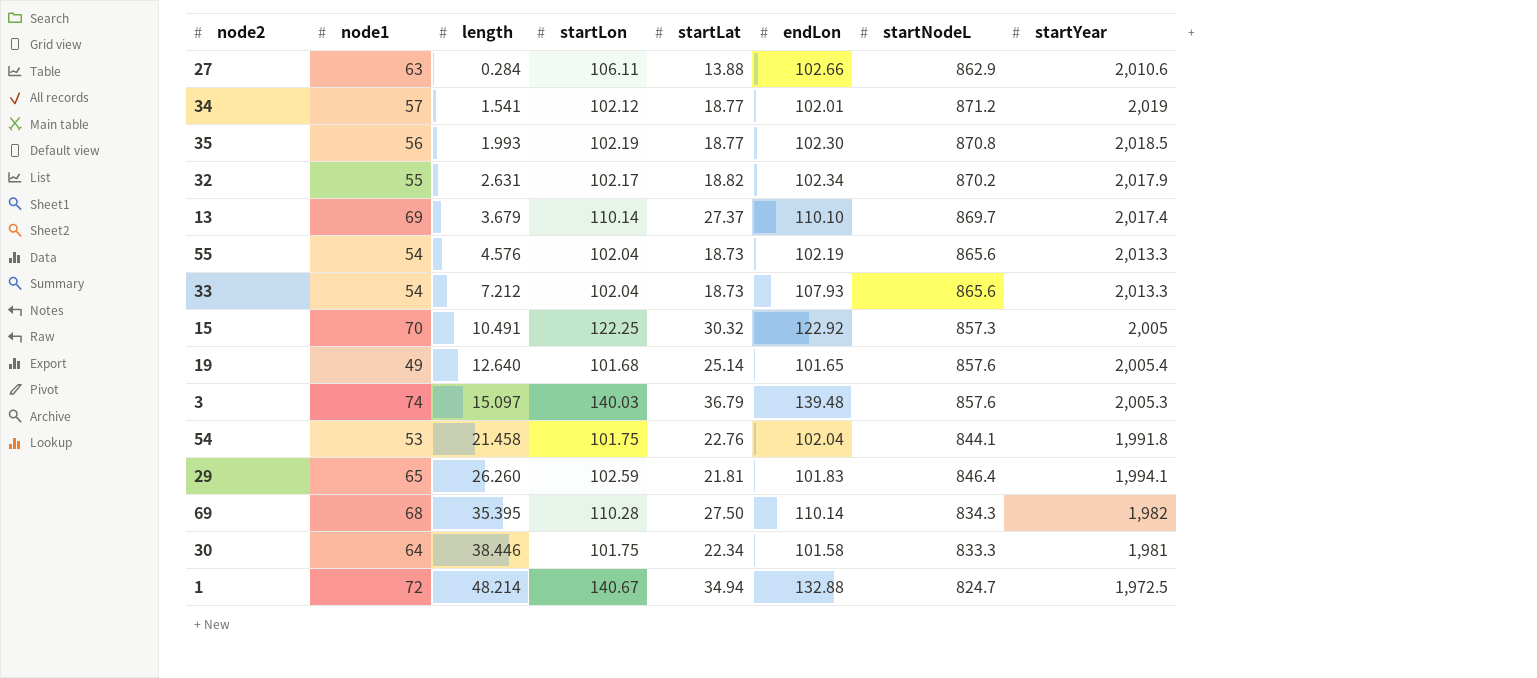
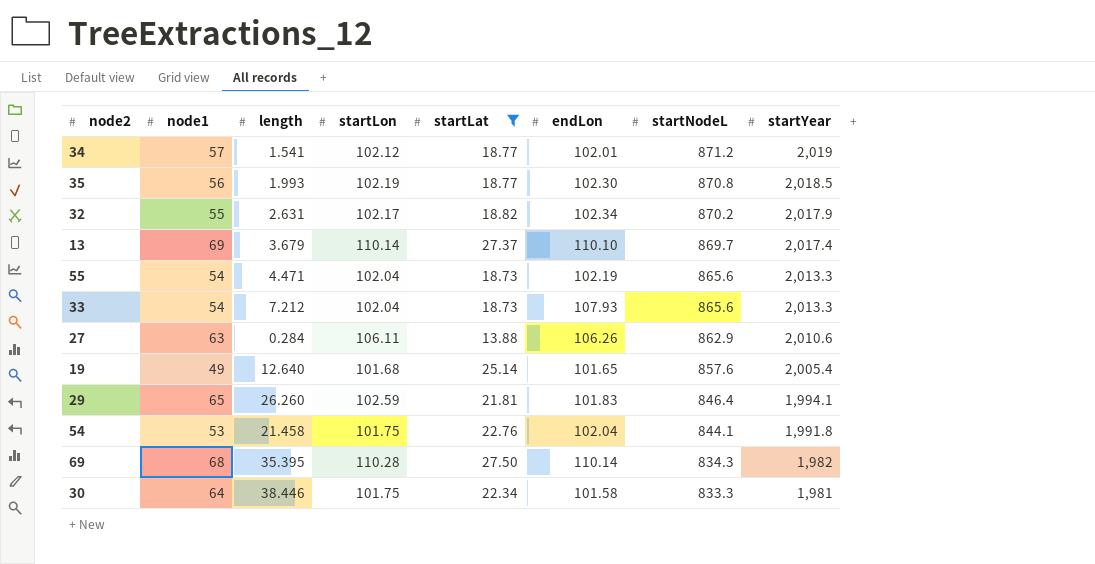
filter: none -> startLat <= 27.50
row order: length ascending -> startNodeL descending
55 | length: 4.576 -> 4.471
27 | endLon: 102.66 -> 106.26

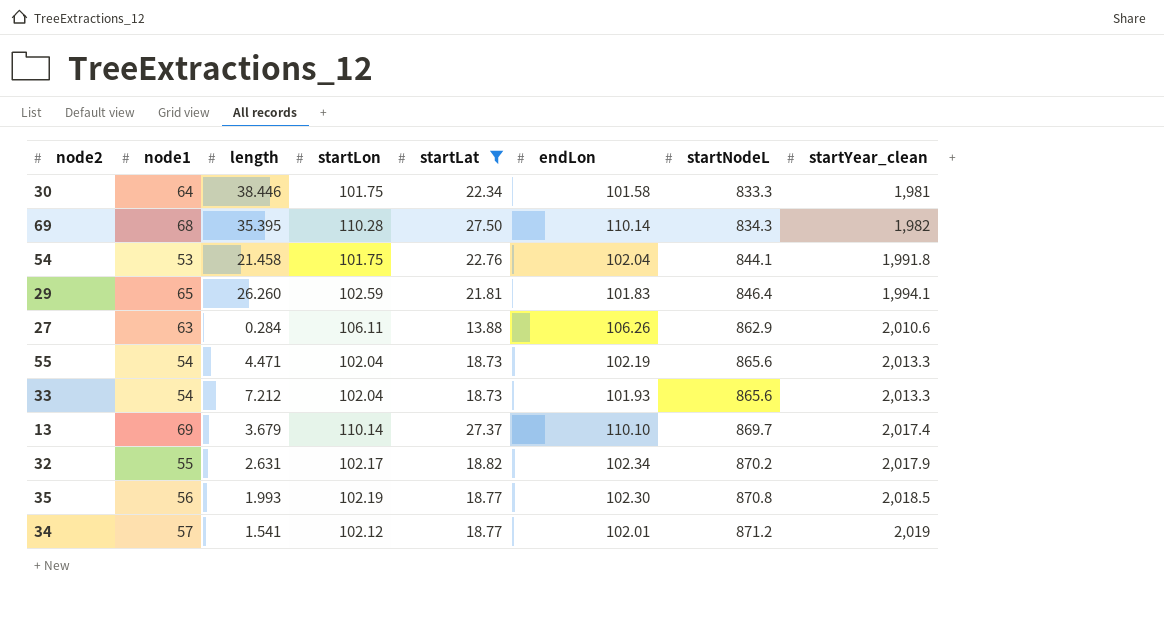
row order: startNodeL descending -> startNodeL ascending
column name: startYear -> startYear_clean
row 19: 49 | 12.640 | 101.68 | 25.14 | 101.65 | 857.6 | 2,005.4 -> none
33 | endLon: 107.93 -> 101.93

